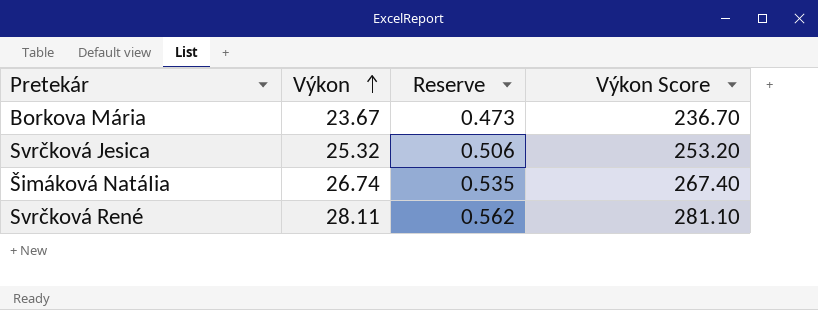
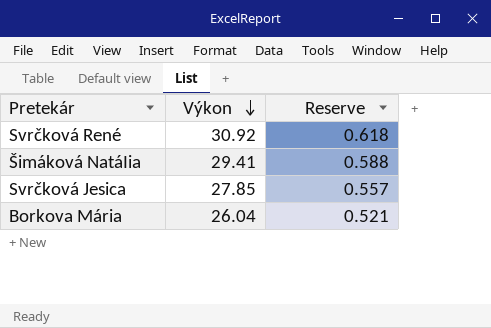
row order: Výkon ascending -> Výkon descending
column Výkon Score | formula: [Výkon] * 10 -> none
Svrčková René | Výkon: 28.11 -> 30.92
Svrčková René | Reserve: 0.562 -> 0.618
Šimáková NatáIia | Výkon: 26.74 -> 29.41
Šimáková NatáIia | Reserve: 0.535 -> 0.588
Svrčková Jesica | Výkon: 25.32 -> 27.85
Svrčková Jesica | Reserve: 0.506 -> 0.557
Borkova Mária | Výkon: 23.67 -> 26.04
Borkova Mária | Reserve: 0.473 -> 0.521

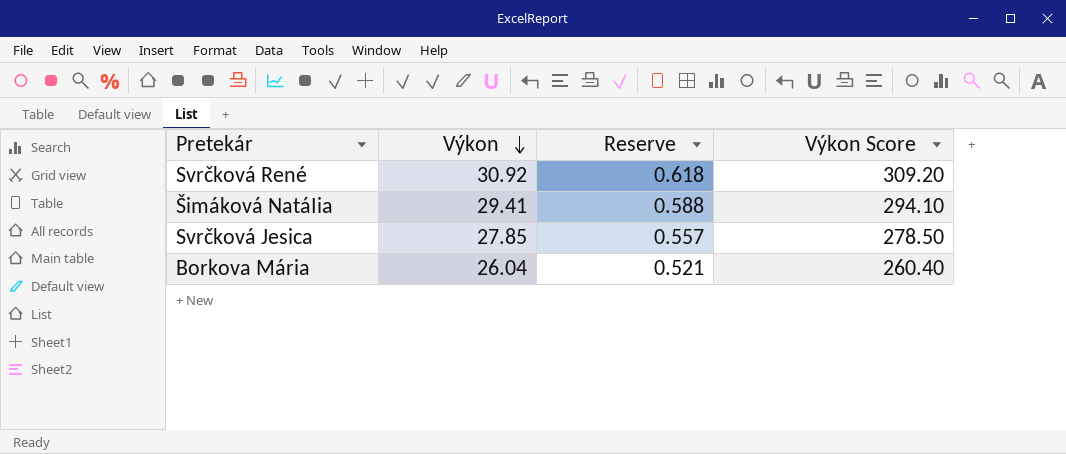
column Výkon Score | formula: none -> [Výkon] * 10

